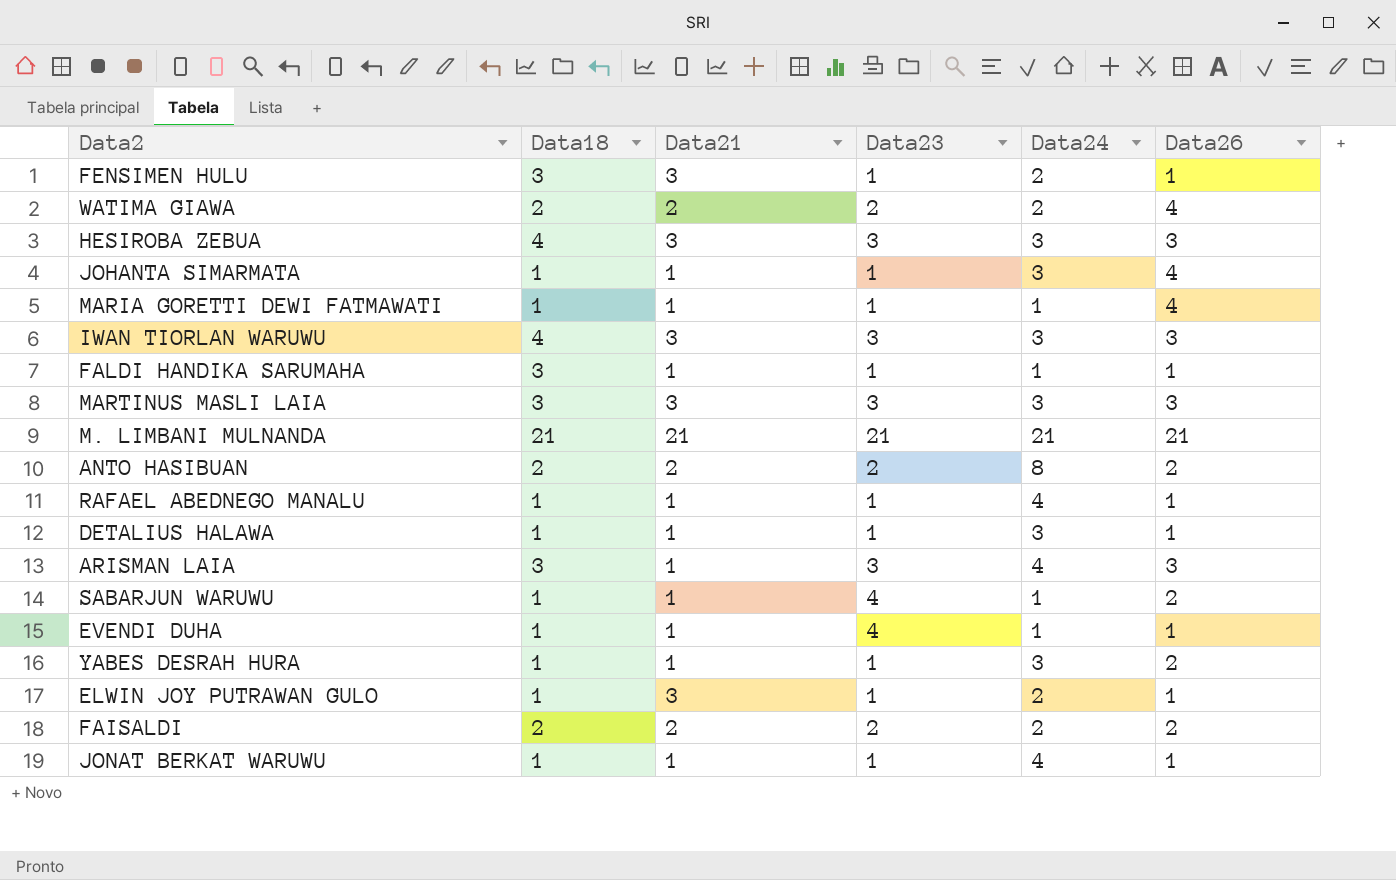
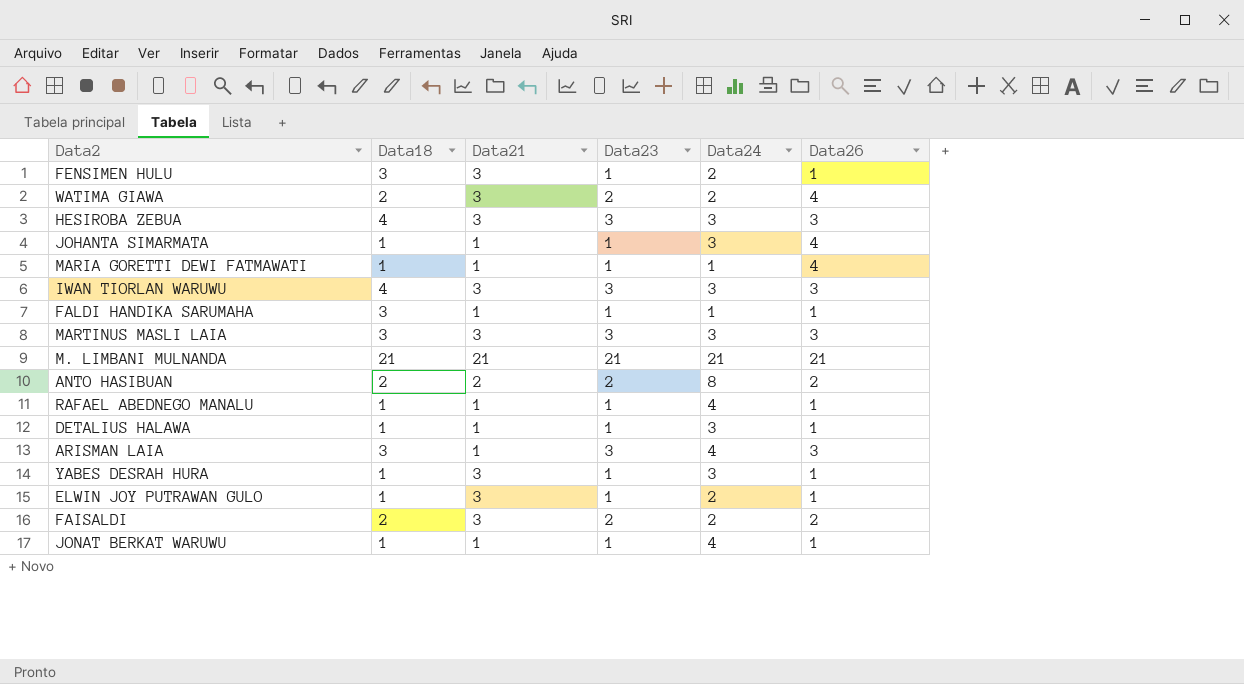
row SABARJUN WARUWU: 1 | 1 | 4 | 1 | 2 -> none
row EVENDI DUHA: 1 | 1 | 4 | 1 | 1 -> none
WATIMA GIAWA | Data21: 2 -> 3
YABES DESRAH HURA | Data21: 1 -> 3
YABES DESRAH HURA | Data26: 2 -> 1
FAISALDI | Data21: 2 -> 3

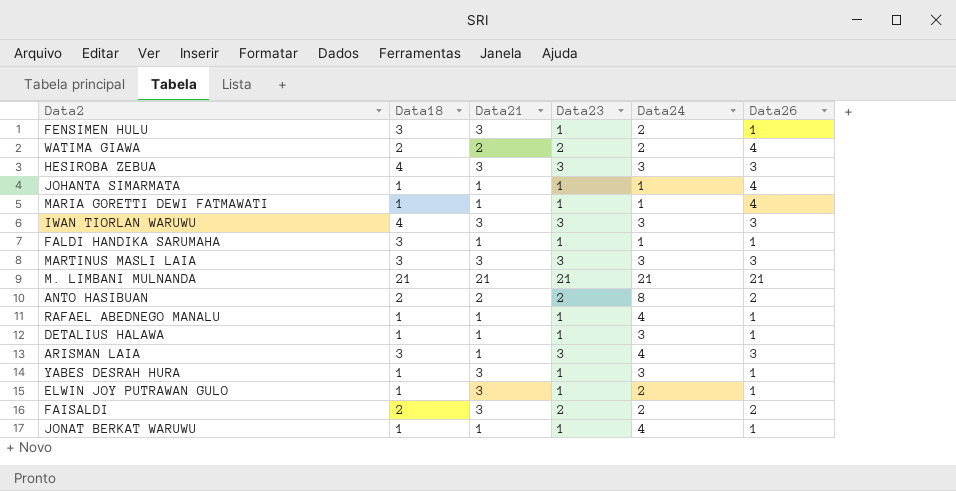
WATIMA GIAWA | Data21: 3 -> 2
JOHANTA SIMARMATA | Data24: 3 -> 1

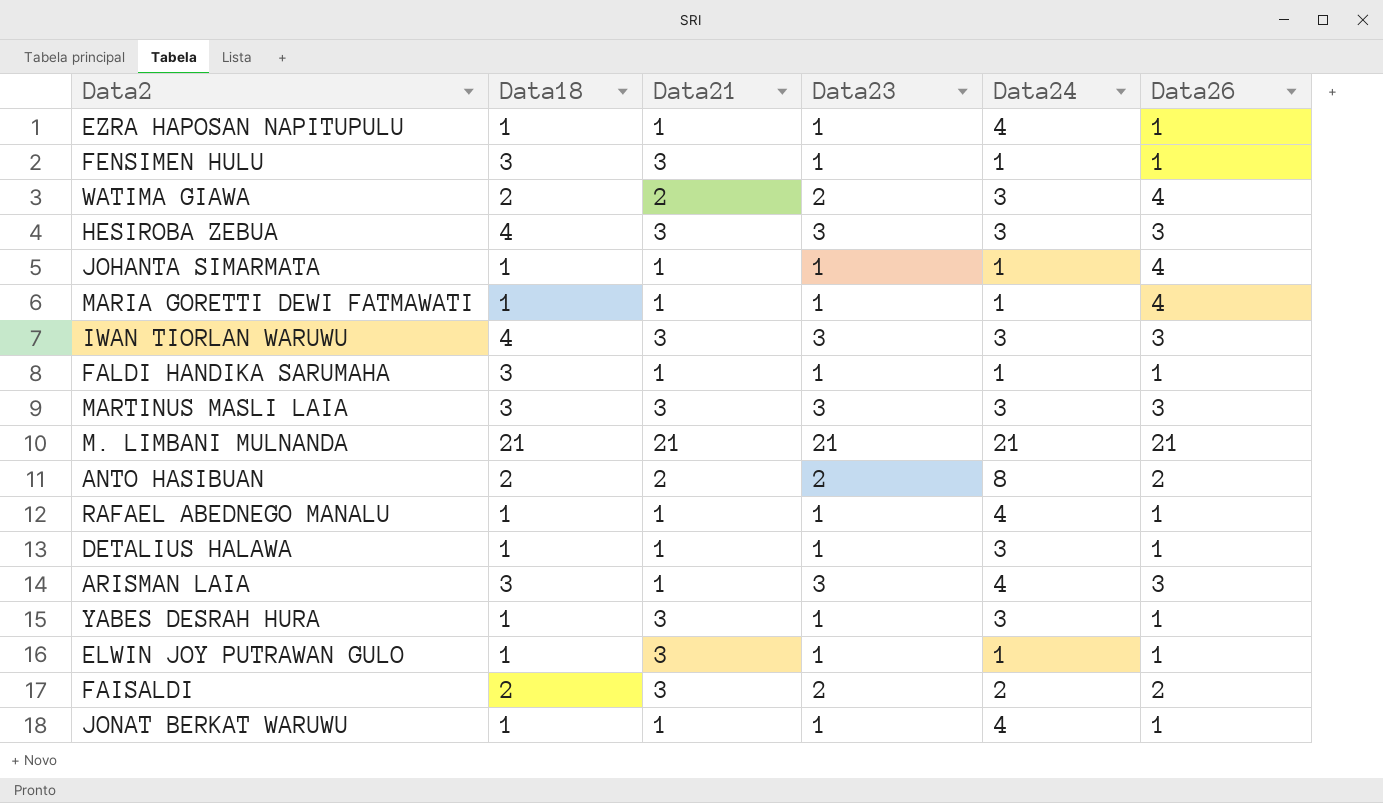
row EZRA HAPOSAN NAPITUPULU: none -> 1 | 1 | 1 | 4 | 1
FENSIMEN HULU | Data24: 2 -> 1
WATIMA GIAWA | Data24: 2 -> 3
ELWIN JOY PUTRAWAN GULO | Data24: 2 -> 1

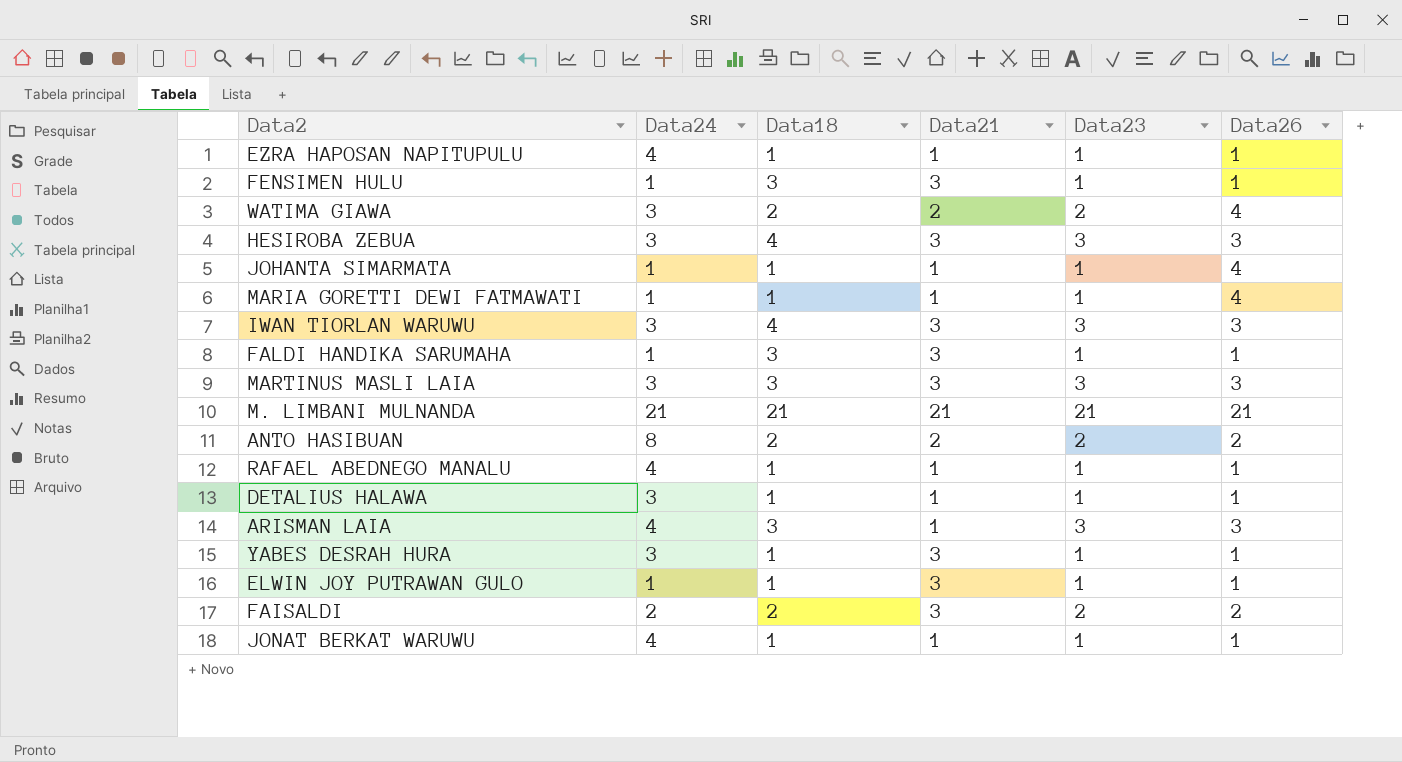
column Data24 | position: 5 -> 2
FALDI HANDIKA SARUMAHA | Data21: 1 -> 3

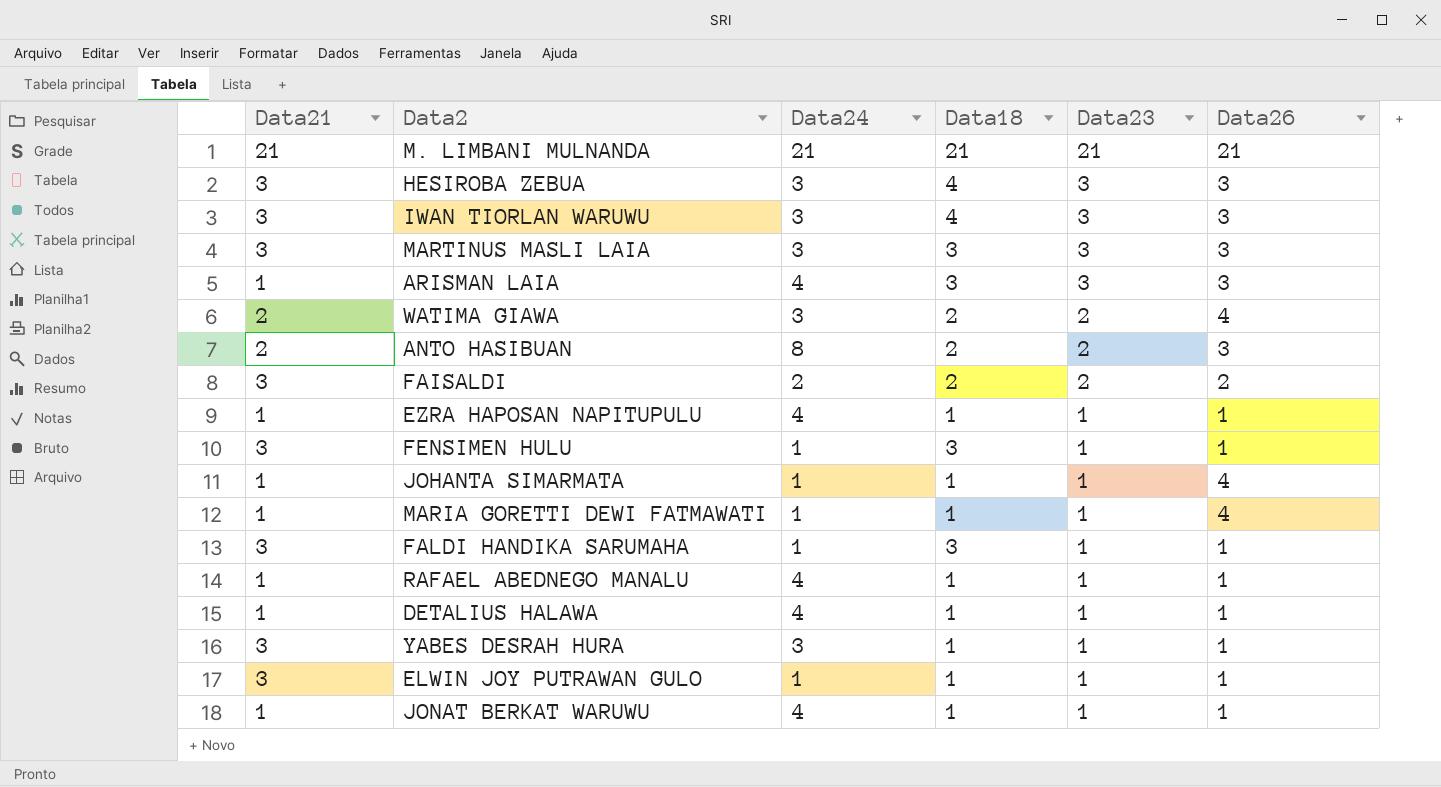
row order: none -> Data23 descending
column Data21 | position: 4 -> 1
ANTO HASIBUAN | Data26: 2 -> 3
DETALIUS HALAWA | Data24: 3 -> 4

